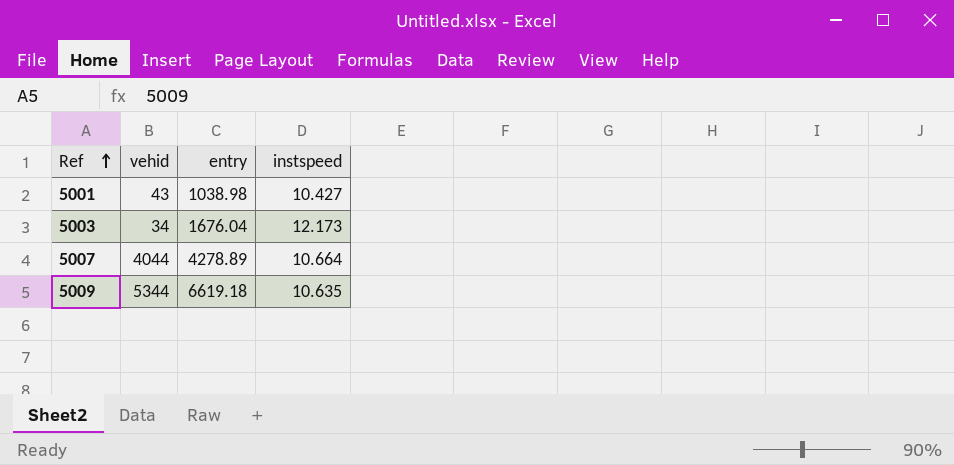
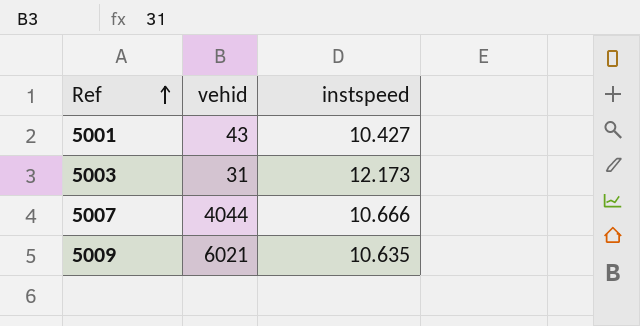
column entry | position: 3 -> none
5003 | vehid: 34 -> 31
5007 | instspeed: 10.664 -> 10.666
5009 | vehid: 5344 -> 6021

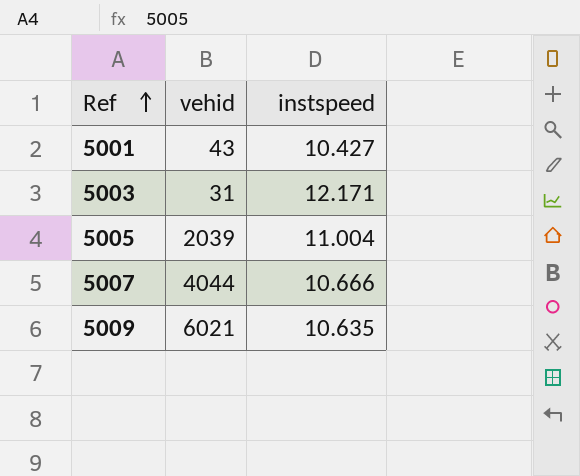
5003 | instspeed: 12.173 -> 12.171
row 5005: none -> 2039 | 11.004

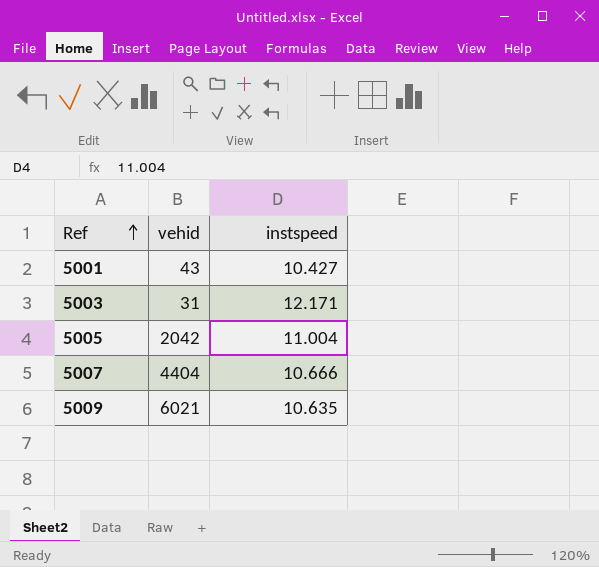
5005 | vehid: 2039 -> 2042
5007 | vehid: 4044 -> 4404

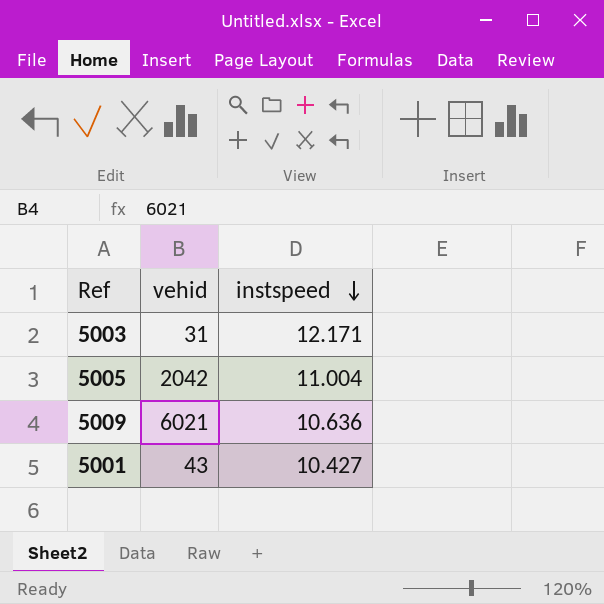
row order: Ref ascending -> instspeed descending
row 5007: 4404 | 10.666 -> none
5009 | instspeed: 10.635 -> 10.636

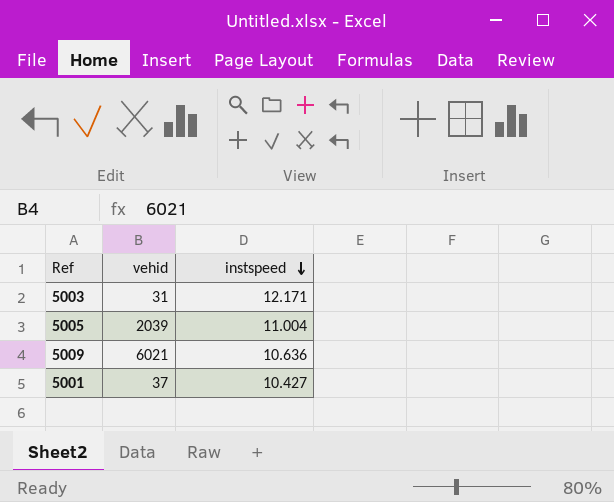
5005 | vehid: 2042 -> 2039
5001 | vehid: 43 -> 37

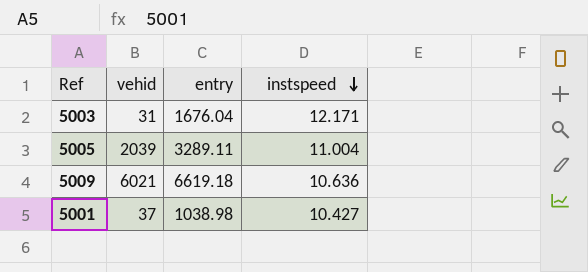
column entry | position: none -> 3

